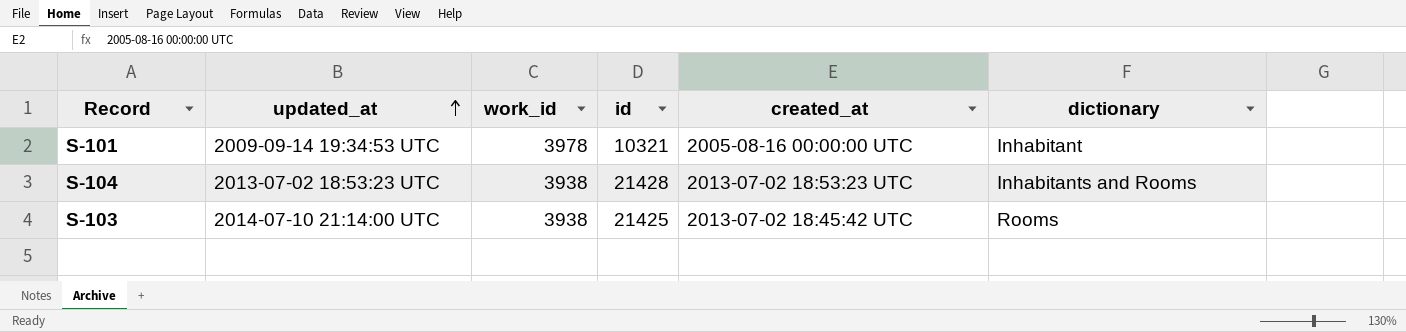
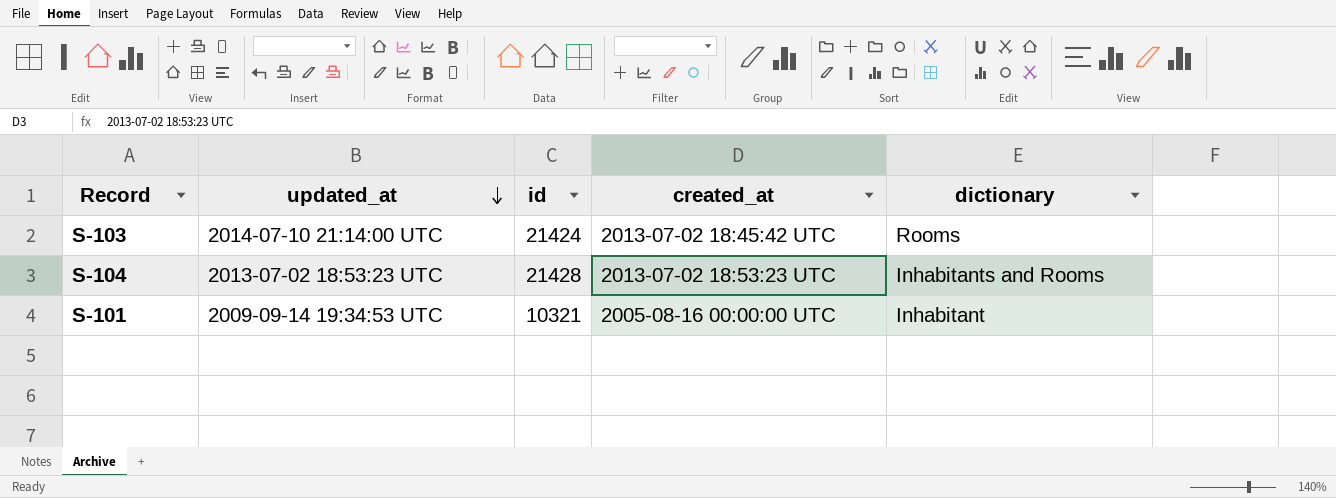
row order: updated_at ascending -> updated_at descending
column work_id | position: 3 -> none
S-103 | id: 21425 -> 21424

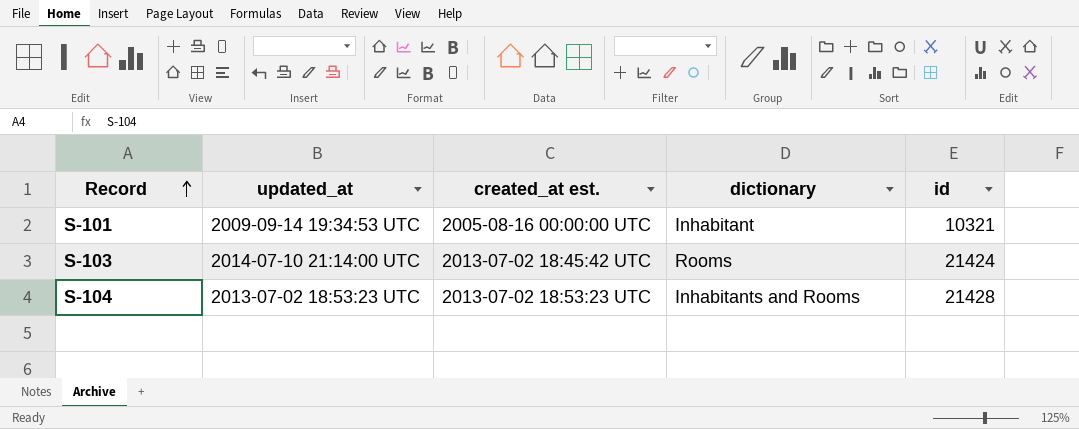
row order: updated_at descending -> Record ascending
column name: created_at -> created_at est.
column id | position: 3 -> 5

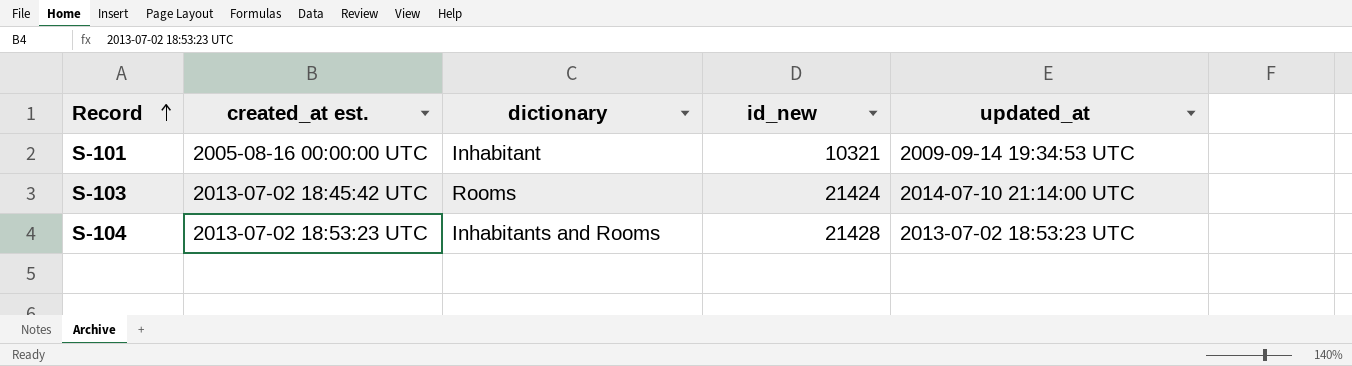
column name: id -> id_new
column updated_at | position: 2 -> 5

